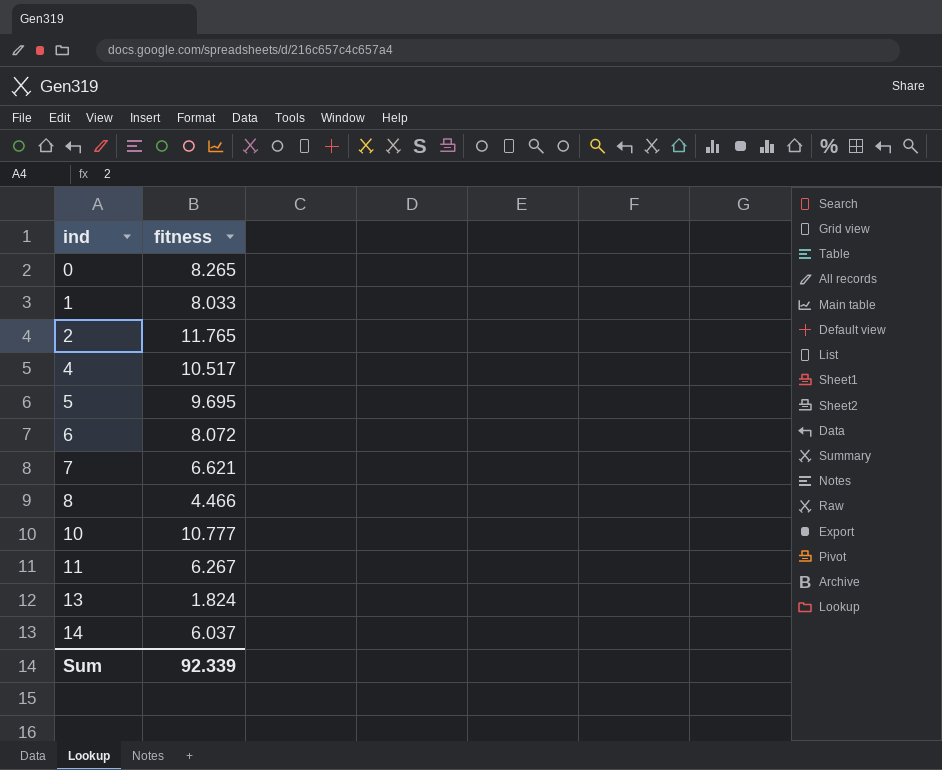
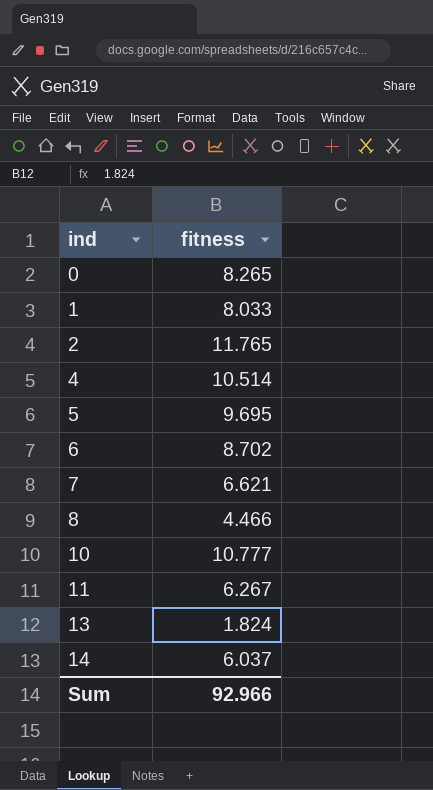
4 | fitness: 10.517 -> 10.514
6 | fitness: 8.072 -> 8.702
Sum | fitness: 92.339 -> 92.966

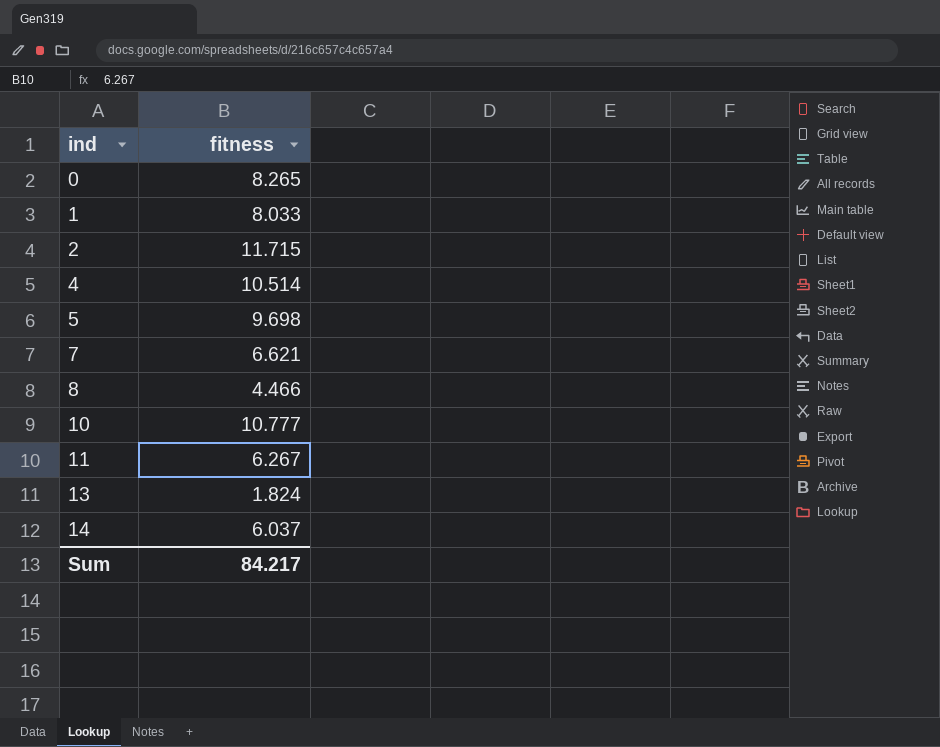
row 6: 8.702 -> none
2 | fitness: 11.765 -> 11.715
5 | fitness: 9.695 -> 9.698
Sum | fitness: 92.966 -> 84.217

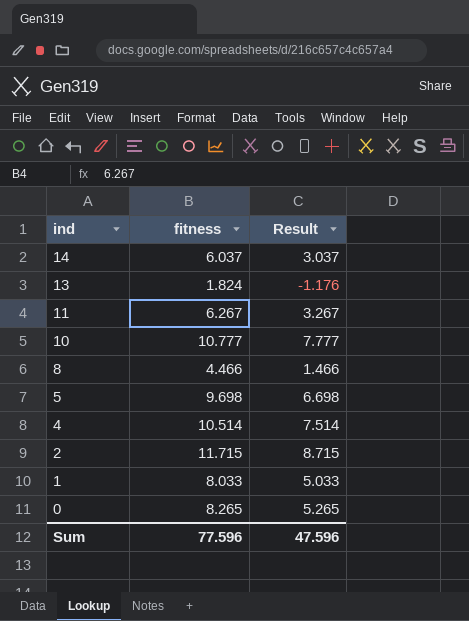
row order: ind ascending -> ind descending
column Result | formula: none -> [fitness] - 3
row 7: 6.621 -> none
Sum | fitness: 84.217 -> 77.596

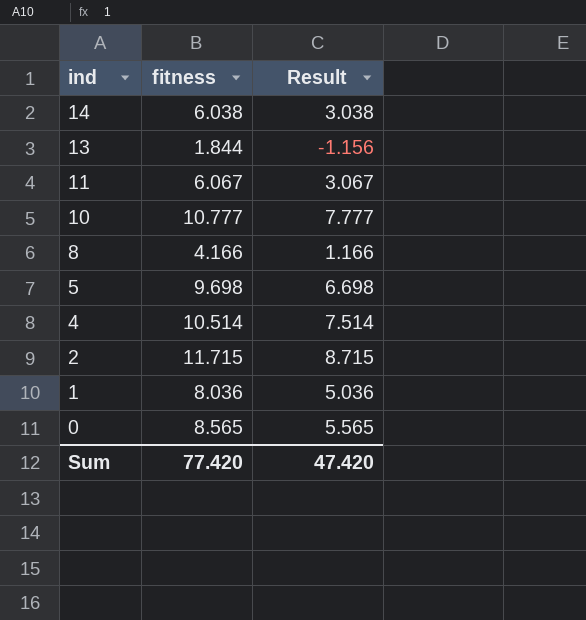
14 | fitness: 6.037 -> 6.038
14 | Result: 3.037 -> 3.038
13 | fitness: 1.824 -> 1.844
13 | Result: -1.176 -> -1.156
11 | fitness: 6.267 -> 6.067
11 | Result: 3.267 -> 3.067
8 | fitness: 4.466 -> 4.166
8 | Result: 1.466 -> 1.166
1 | fitness: 8.033 -> 8.036
1 | Result: 5.033 -> 5.036
0 | fitness: 8.265 -> 8.565
0 | Result: 5.265 -> 5.565
Sum | fitness: 77.596 -> 77.420
Sum | Result: 47.596 -> 47.420

